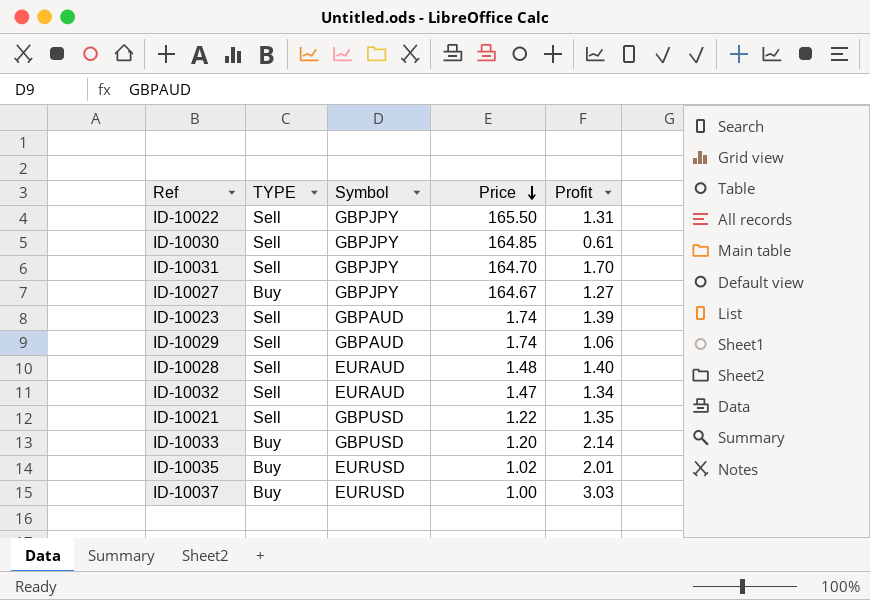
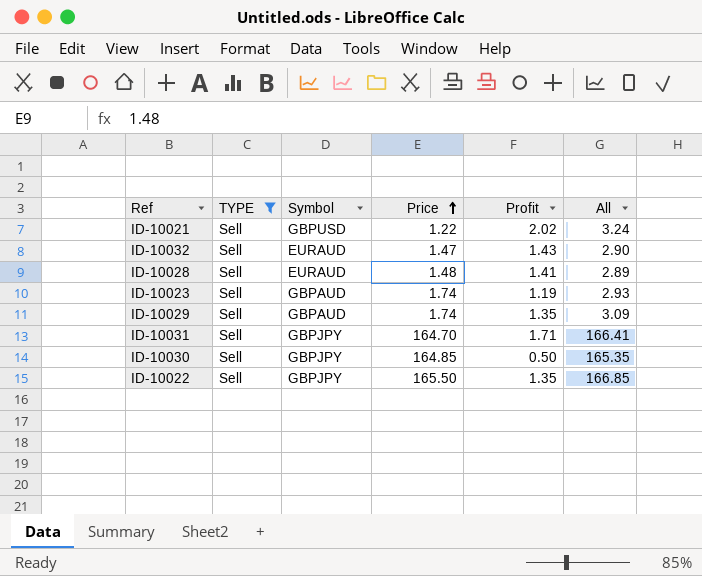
filter: none -> TYPE = Sell
row order: Price descending -> Price ascending
column All | formula: none -> [Price] + [Profit]
ID-10021 | Profit: 1.35 -> 2.02
ID-10032 | Profit: 1.34 -> 1.43
ID-10028 | Profit: 1.40 -> 1.41
ID-10023 | Profit: 1.39 -> 1.19
ID-10029 | Profit: 1.06 -> 1.35
ID-10031 | Profit: 1.70 -> 1.71
ID-10030 | Profit: 0.61 -> 0.50
ID-10022 | Profit: 1.31 -> 1.35

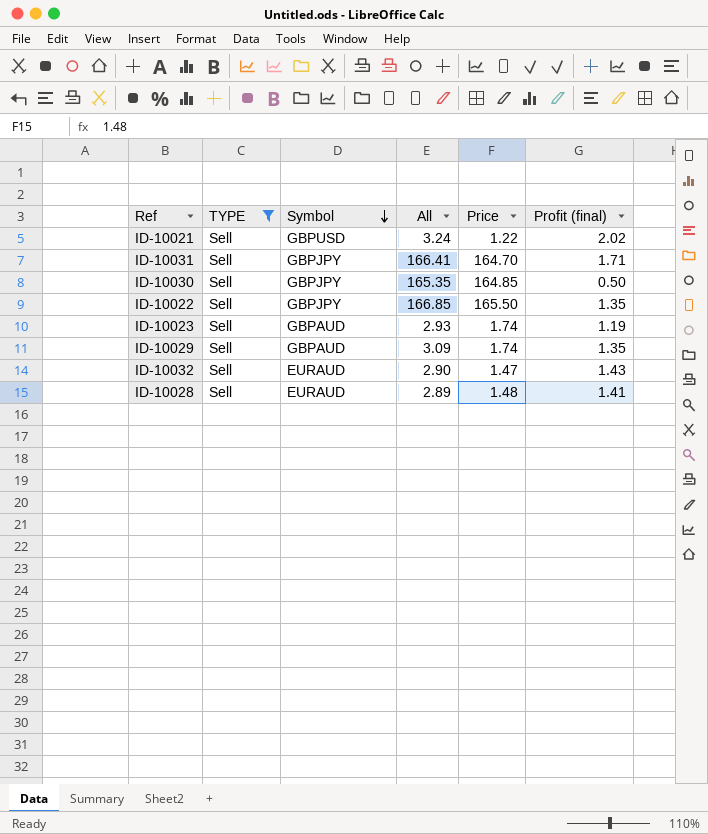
row order: Price ascending -> Symbol descending
column All | position: 6 -> 4
column name: Profit -> Profit (final)

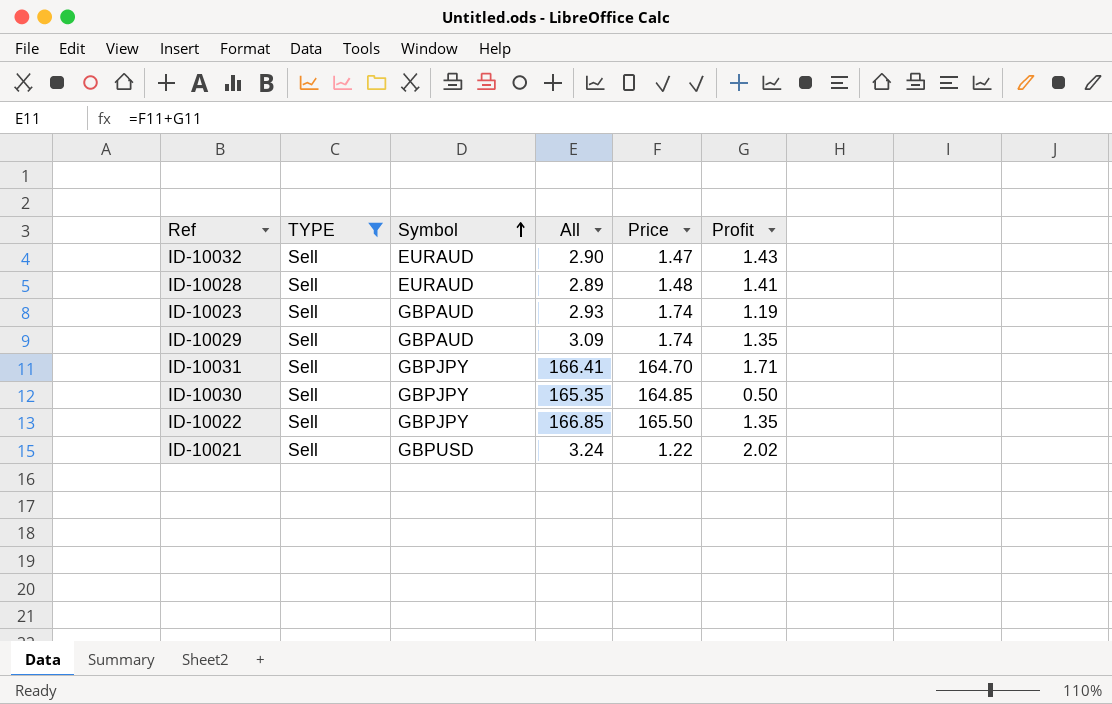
row order: Symbol descending -> Symbol ascending
column name: Profit (final) -> Profit

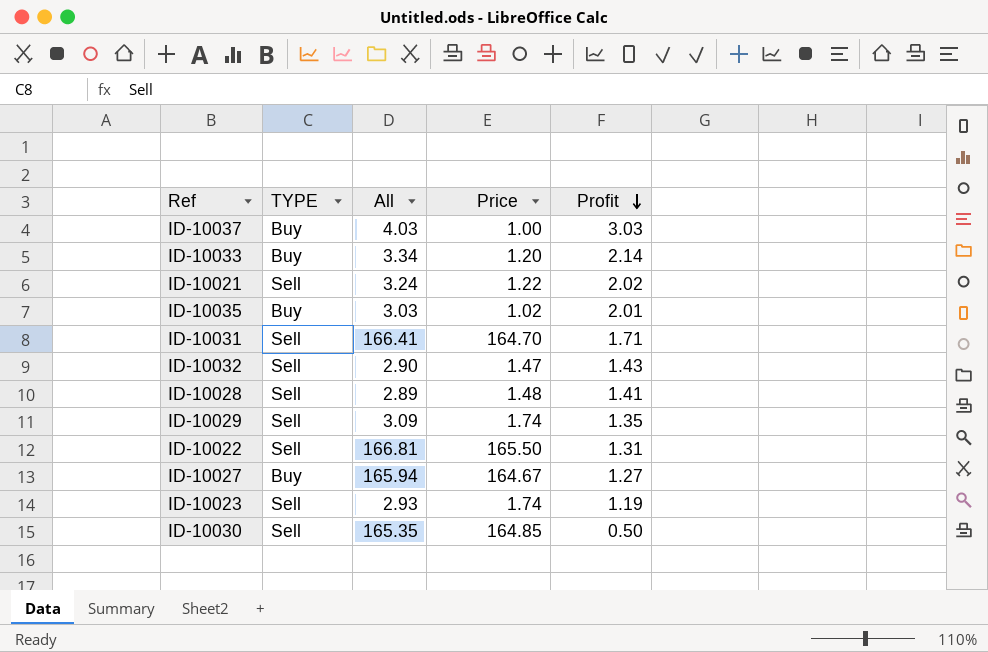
filter: TYPE = Sell -> none
row order: Symbol ascending -> Profit descending
column Symbol | position: 3 -> none
ID-10022 | All: 166.85 -> 166.81
ID-10022 | Profit: 1.35 -> 1.31

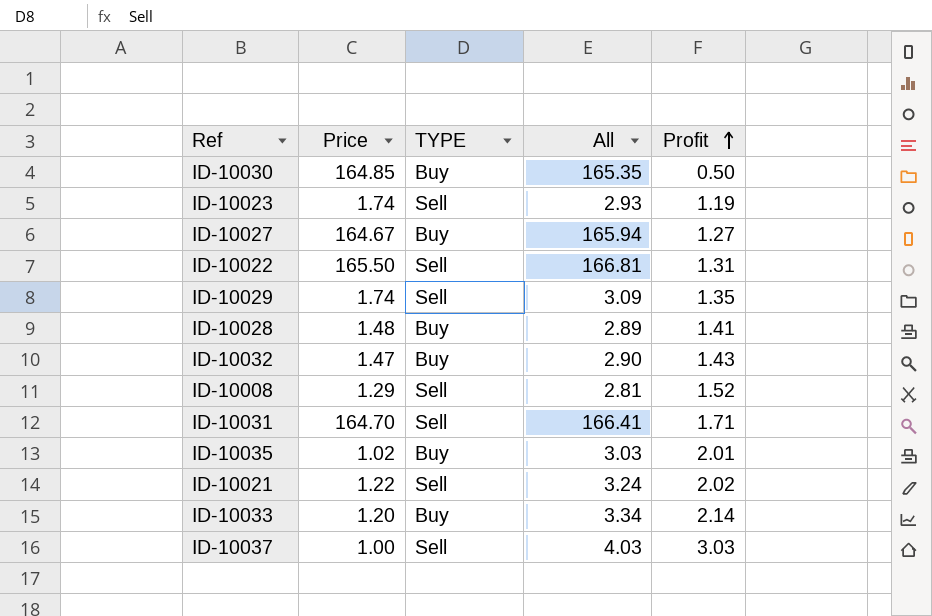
row order: Profit descending -> Profit ascending
column Price | position: 4 -> 2
ID-10030 | TYPE: Sell -> Buy
ID-10028 | TYPE: Sell -> Buy
ID-10032 | TYPE: Sell -> Buy
row ID-10008: none -> 1.29 | Sell | 2.81 | 1.52
ID-10037 | TYPE: Buy -> Sell

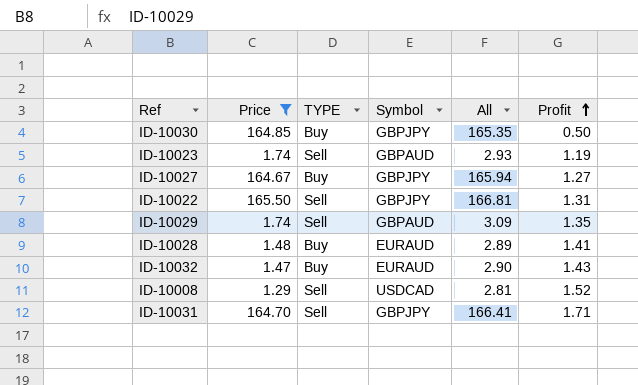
filter: none -> Price >= 1.29
column Symbol | position: none -> 4

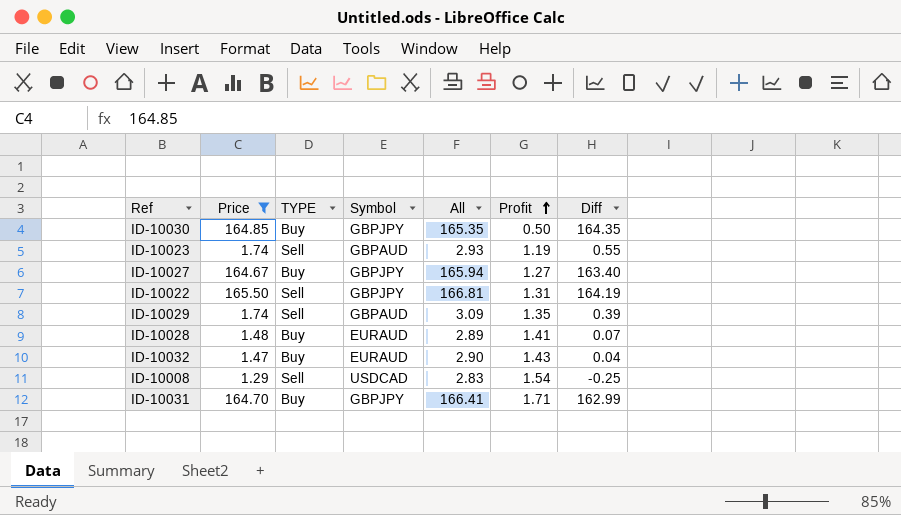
column Diff | formula: none -> [Price] - [Profit]
ID-10008 | All: 2.81 -> 2.83
ID-10008 | Profit: 1.52 -> 1.54
ID-10031 | TYPE: Sell -> Buy

